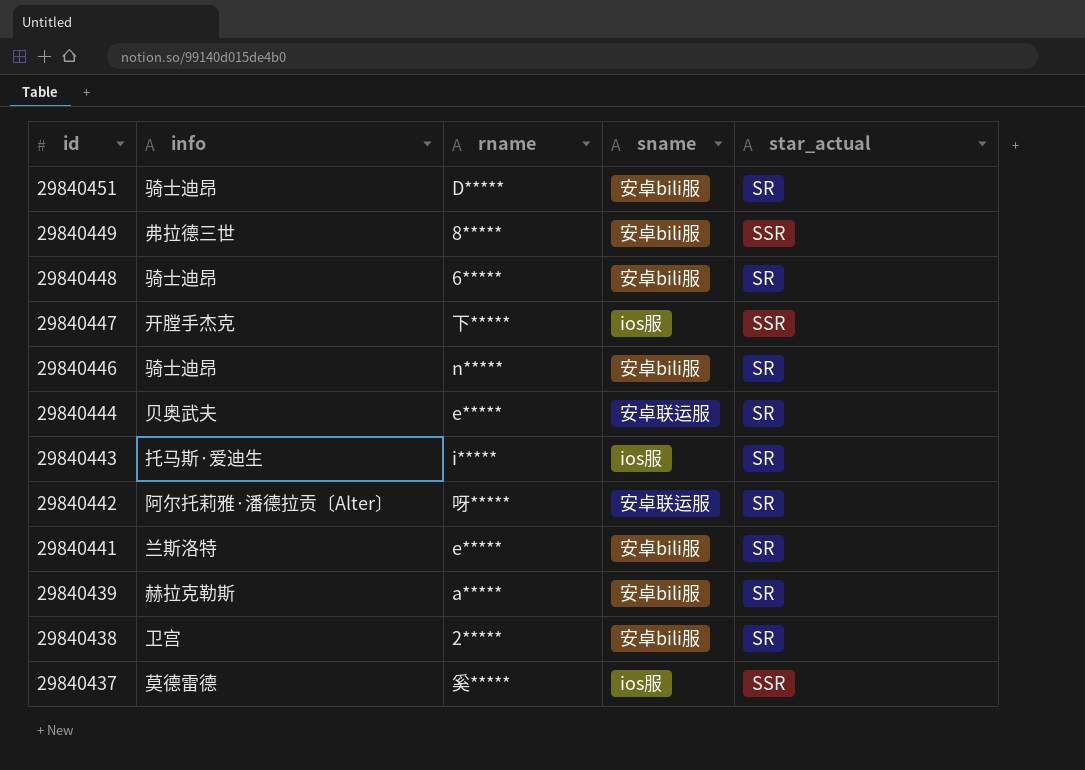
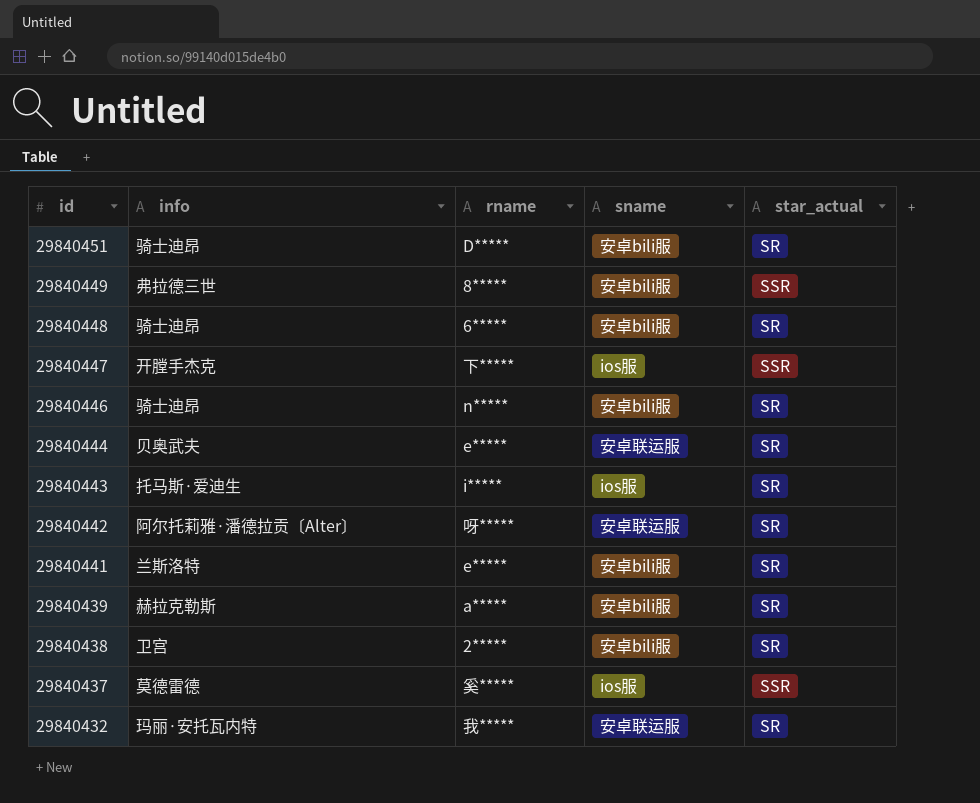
row 29840432: none -> 玛丽·安托瓦内特 | 我***** | 安卓联运服 | SR

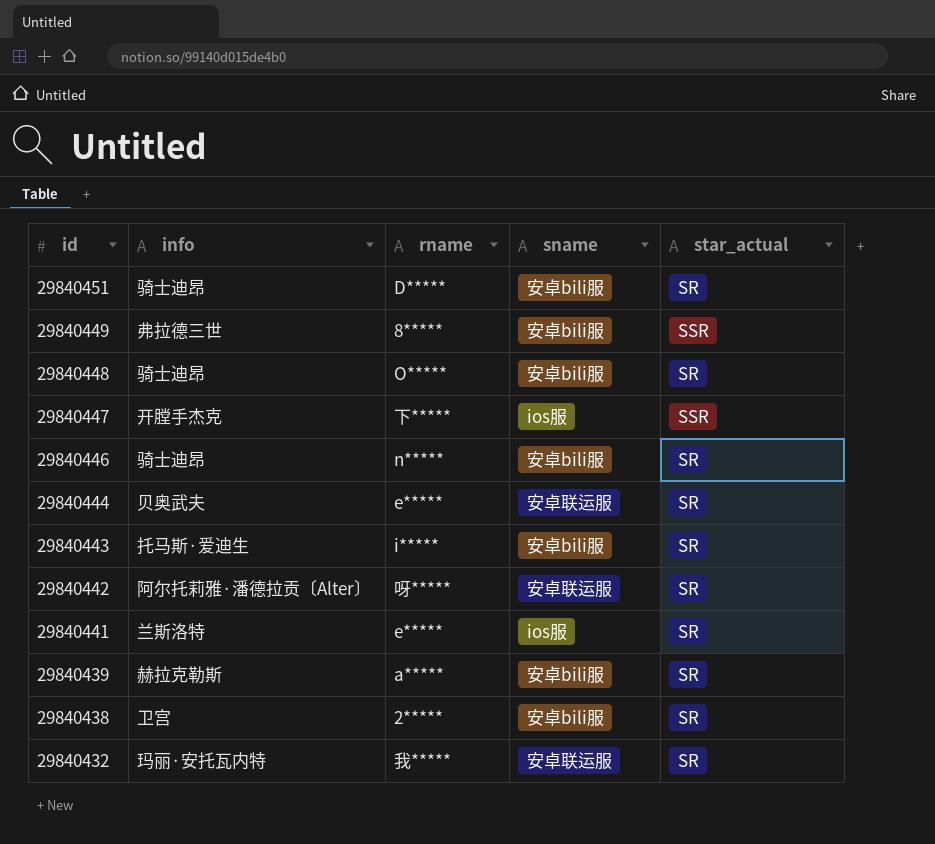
row 29840437: 莫德雷德 | 奚***** | ios服 | SSR -> none
29840448 | rname: 6***** -> O*****
29840443 | sname: ios服 -> 安卓bili服
29840441 | sname: 安卓bili服 -> ios服

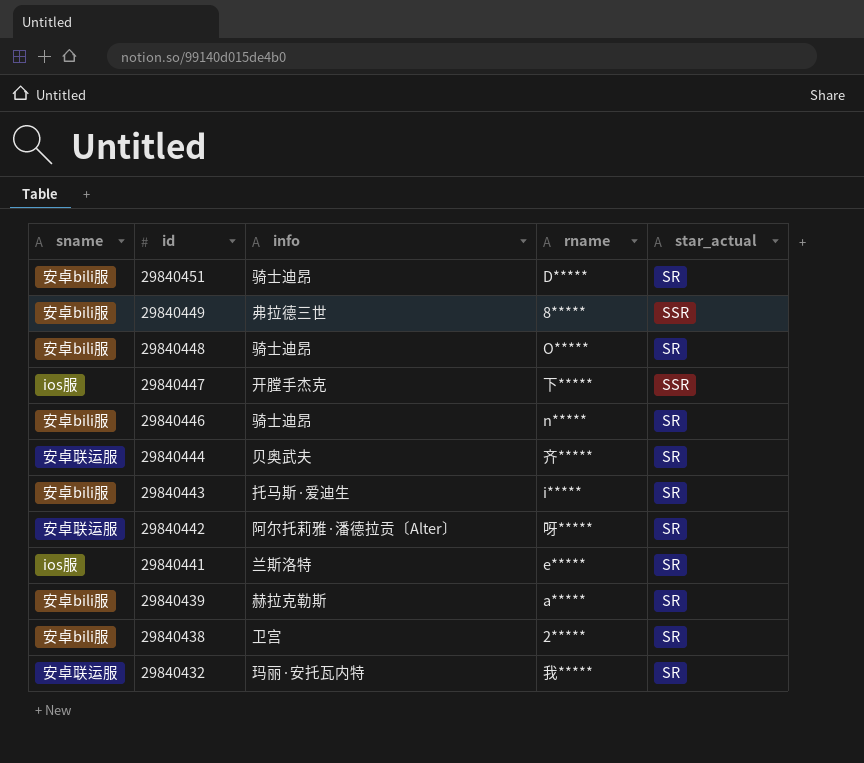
column sname | position: 4 -> 1
29840444 | rname: e***** -> 齐*****

